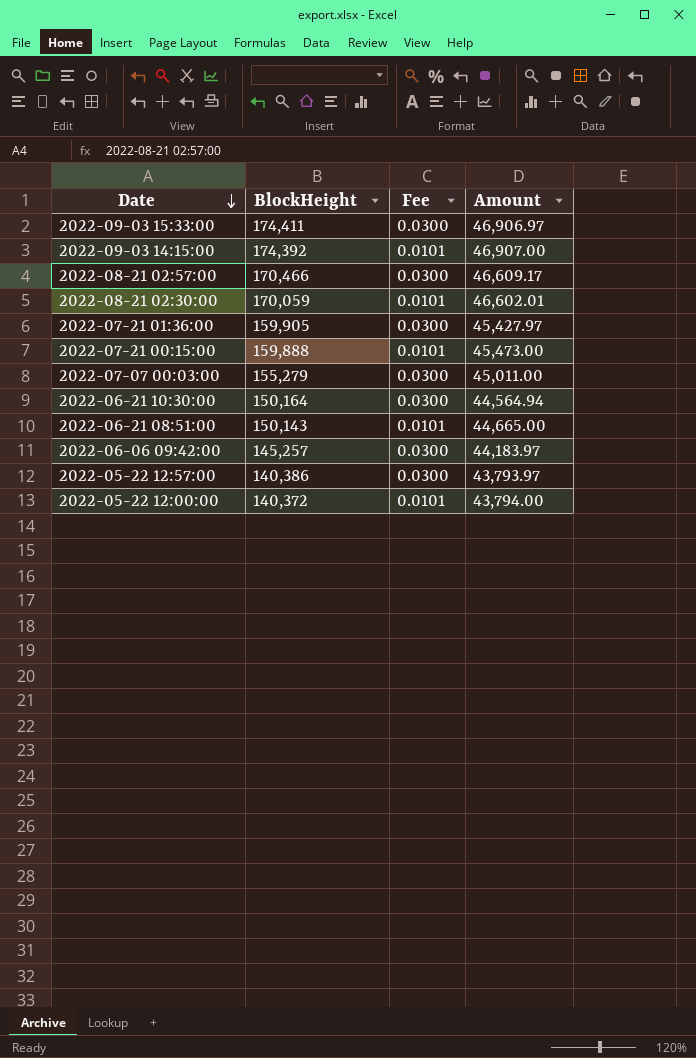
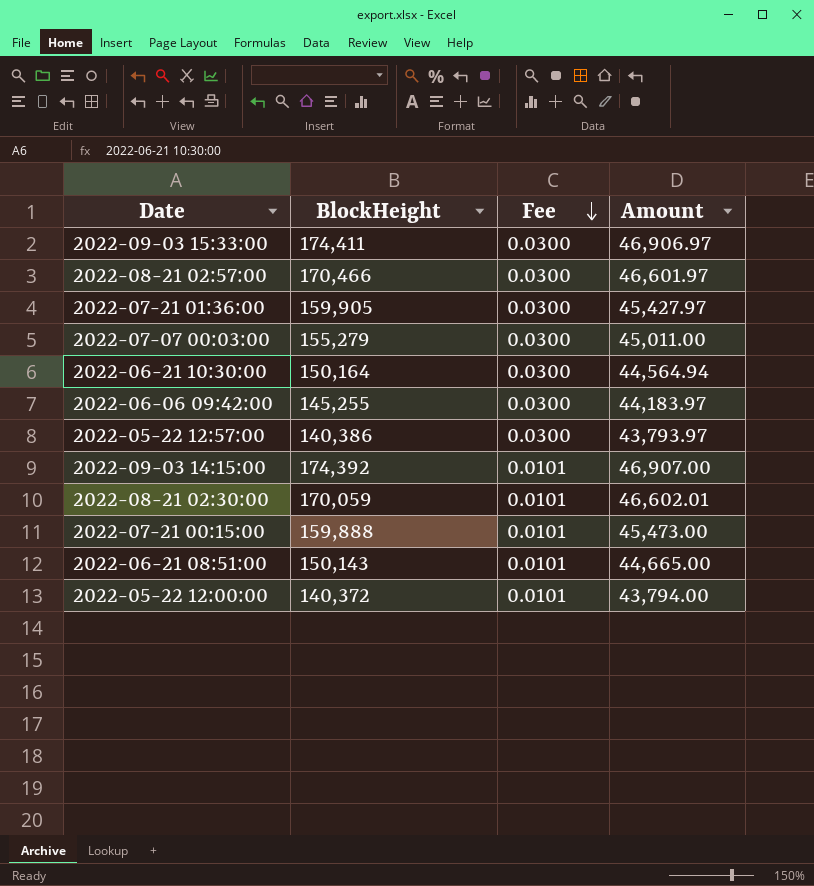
row order: Date descending -> Fee descending
2022-08-21 02:57:00 | Amount: 46,609.17 -> 46,601.97
2022-06-06 09:42:00 | BlockHeight: 145,257 -> 145,255

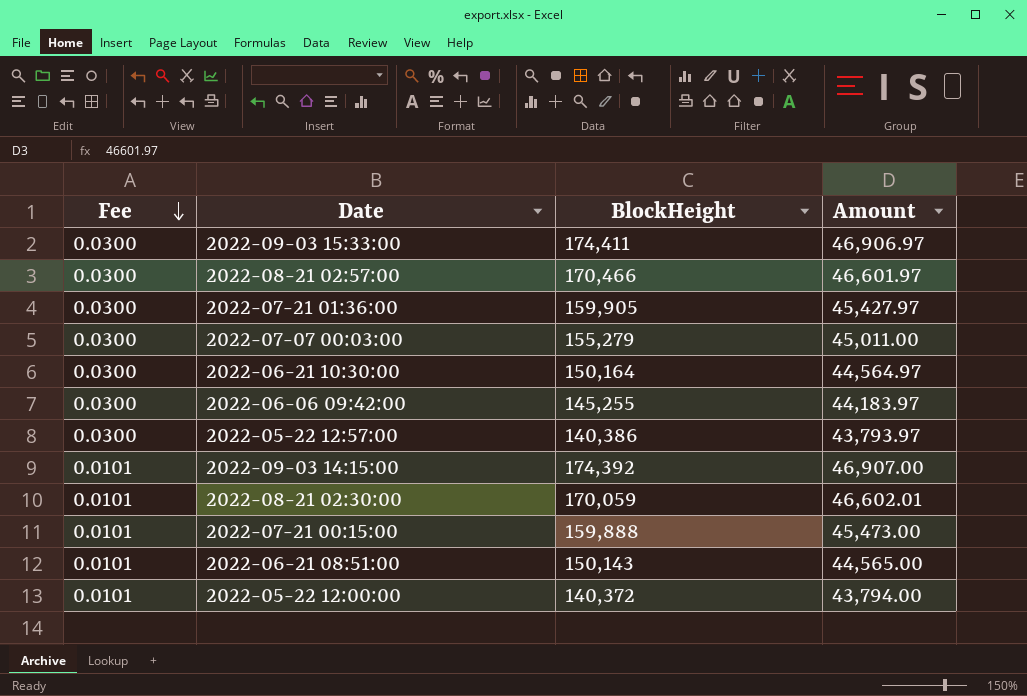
column Fee | position: 3 -> 1
2022-06-21 10:30:00 | Amount: 44,564.94 -> 44,564.97
2022-06-21 08:51:00 | Amount: 44,665.00 -> 44,565.00

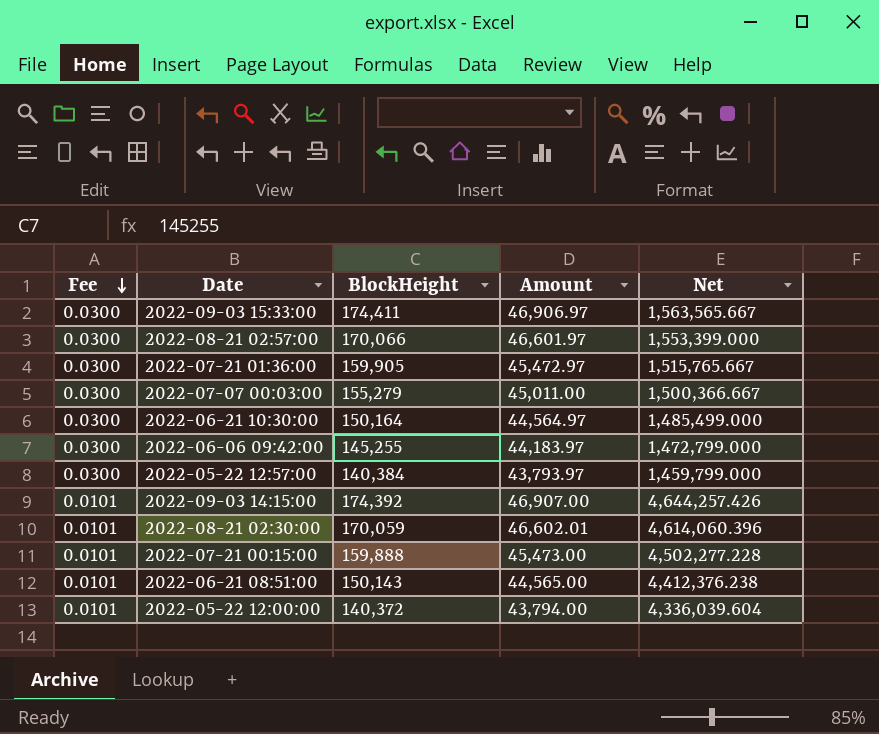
column Net | formula: none -> [Amount] / [Fee]
2022-08-21 02:57:00 | BlockHeight: 170,466 -> 170,066
2022-07-21 01:36:00 | Amount: 45,427.97 -> 45,472.97
2022-05-22 12:57:00 | BlockHeight: 140,386 -> 140,384

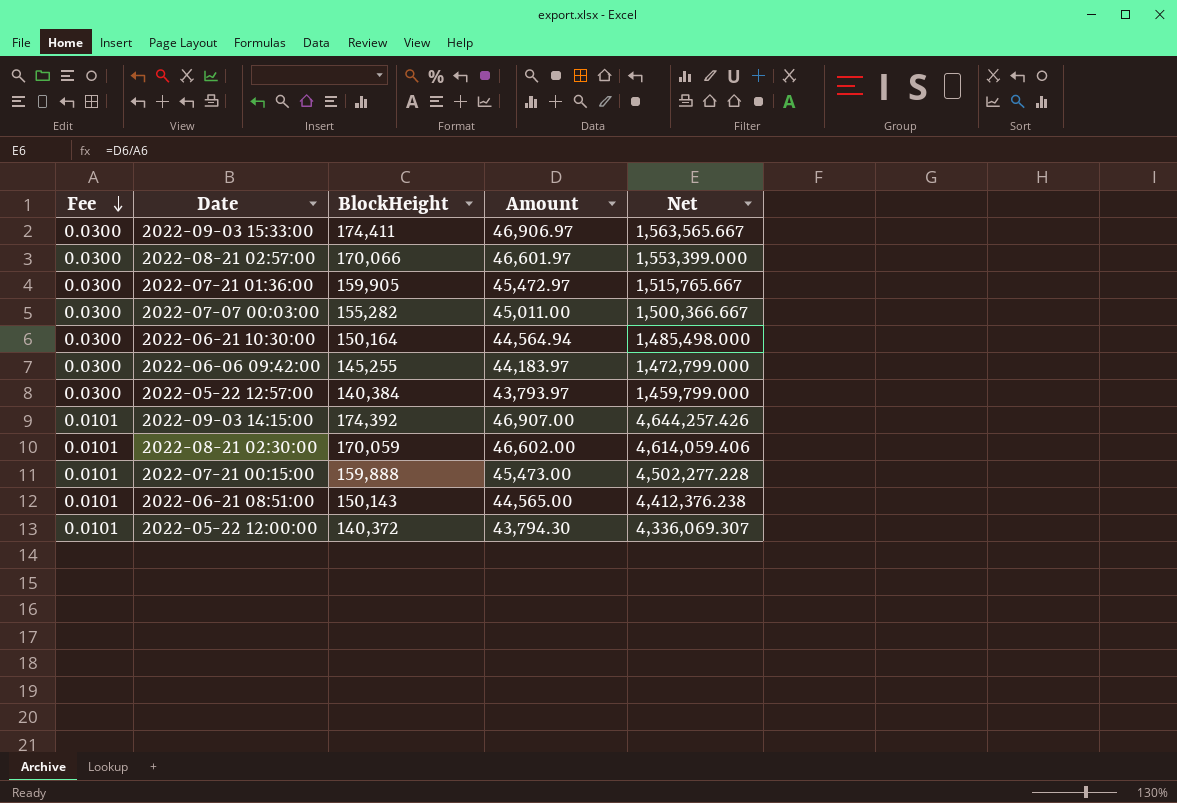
2022-07-07 00:03:00 | BlockHeight: 155,279 -> 155,282
2022-06-21 10:30:00 | Amount: 44,564.97 -> 44,564.94
2022-06-21 10:30:00 | Net: 1,485,499.000 -> 1,485,498.000
2022-08-21 02:30:00 | Amount: 46,602.01 -> 46,602.00
2022-08-21 02:30:00 | Net: 4,614,060.396 -> 4,614,059.406
2022-05-22 12:00:00 | Amount: 43,794.00 -> 43,794.30
2022-05-22 12:00:00 | Net: 4,336,039.604 -> 4,336,069.307

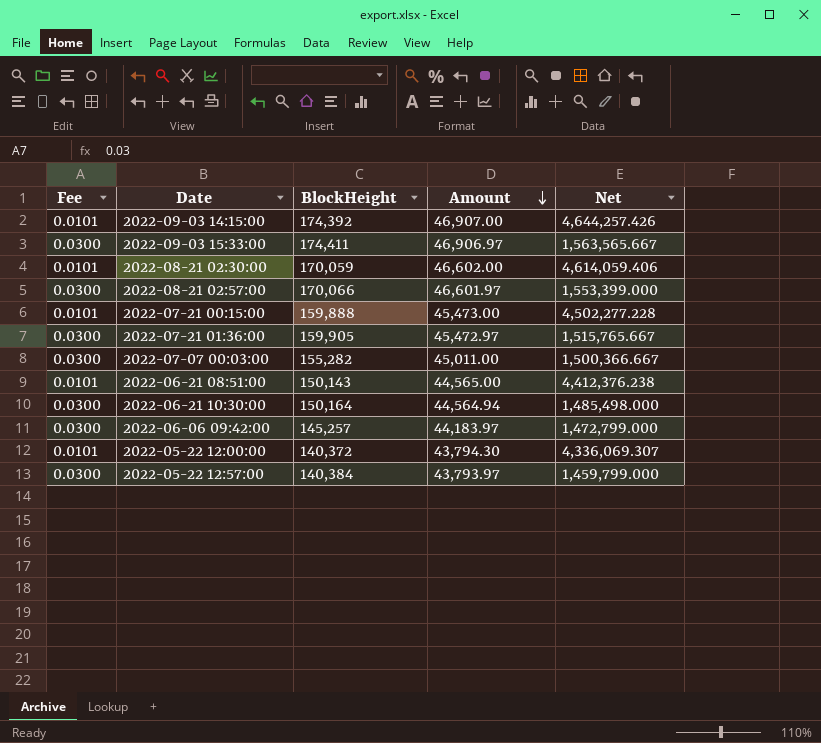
row order: Fee descending -> Amount descending
2022-06-06 09:42:00 | BlockHeight: 145,255 -> 145,257

